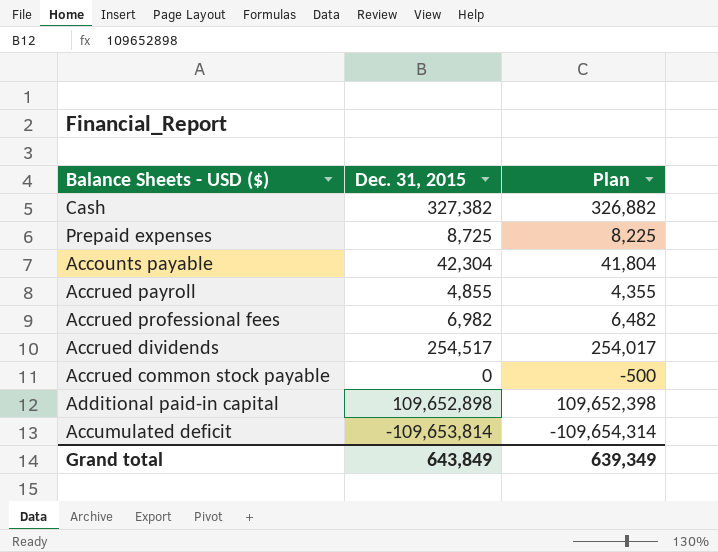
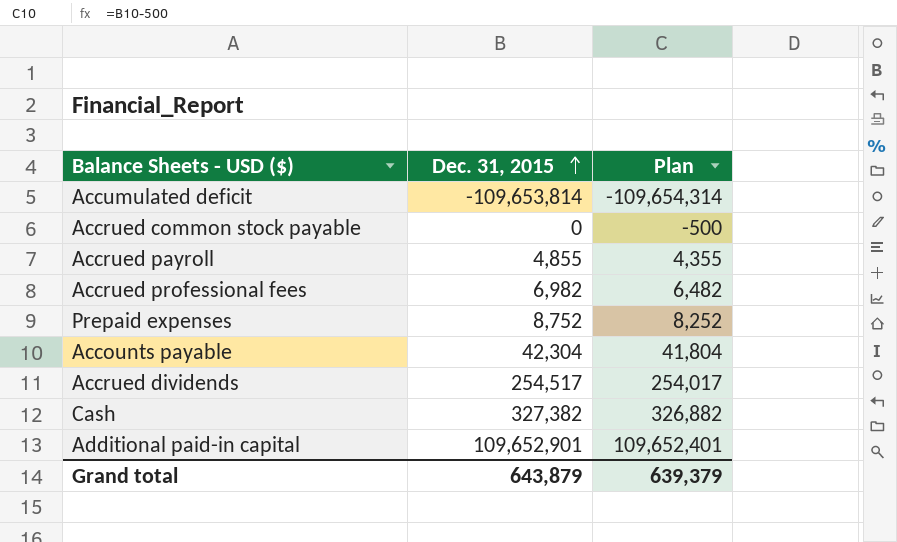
row order: none -> Dec. 31, 2015 ascending
Prepaid expenses | Dec. 31, 2015: 8,725 -> 8,752
Prepaid expenses | Plan: 8,225 -> 8,252
Additional paid-in capital | Dec. 31, 2015: 109,652,898 -> 109,652,901
Additional paid-in capital | Plan: 109,652,398 -> 109,652,401
Grand total | Dec. 31, 2015: 643,849 -> 643,879
Grand total | Plan: 639,349 -> 639,379

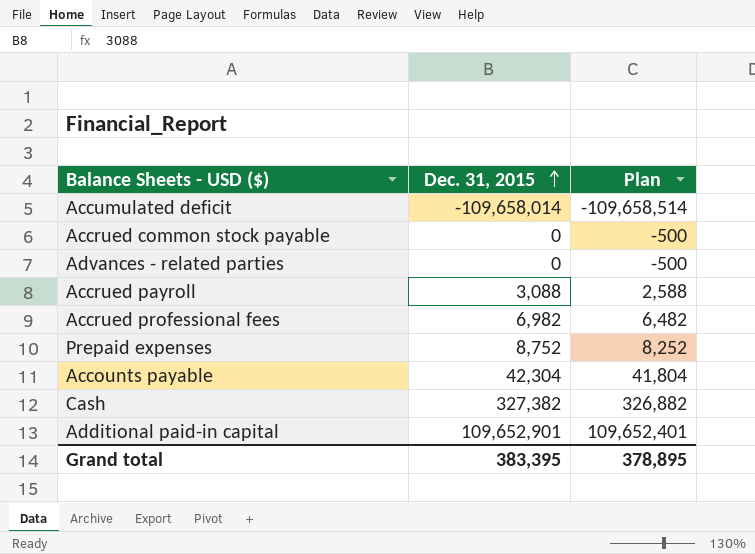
row Accrued dividends: 254,517 | 254,017 -> none
Accumulated deficit | Dec. 31, 2015: -109,653,814 -> -109,658,014
Accumulated deficit | Plan: -109,654,314 -> -109,658,514
row Advances - related parties: none -> 0 | -500
Accrued payroll | Dec. 31, 2015: 4,855 -> 3,088
Accrued payroll | Plan: 4,355 -> 2,588
Grand total | Dec. 31, 2015: 643,879 -> 383,395
Grand total | Plan: 639,379 -> 378,895

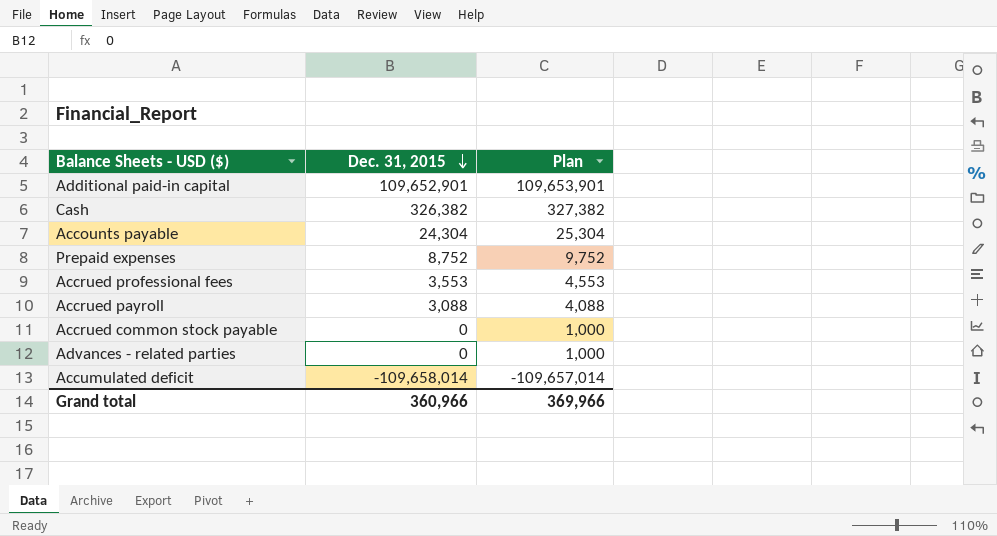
row order: Dec. 31, 2015 ascending -> Dec. 31, 2015 descending
column Plan | formula: [Dec. 31, 2015] - 500 -> [Dec. 31, 2015] + 1000
Cash | Dec. 31, 2015: 327,382 -> 326,382
Accounts payable | Dec. 31, 2015: 42,304 -> 24,304
Accrued professional fees | Dec. 31, 2015: 6,982 -> 3,553
Grand total | Dec. 31, 2015: 383,395 -> 360,966
Grand total | Plan: 378,895 -> 369,966

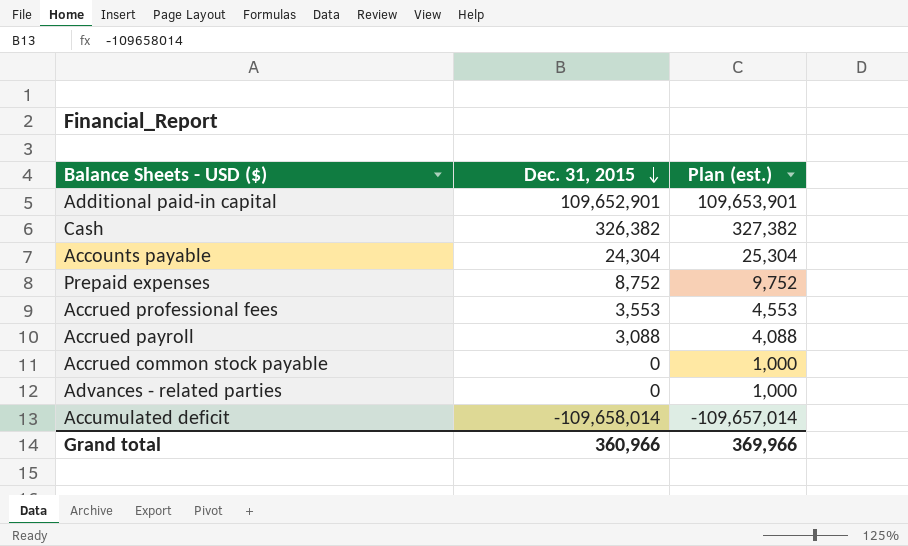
column name: Plan -> Plan (est.)

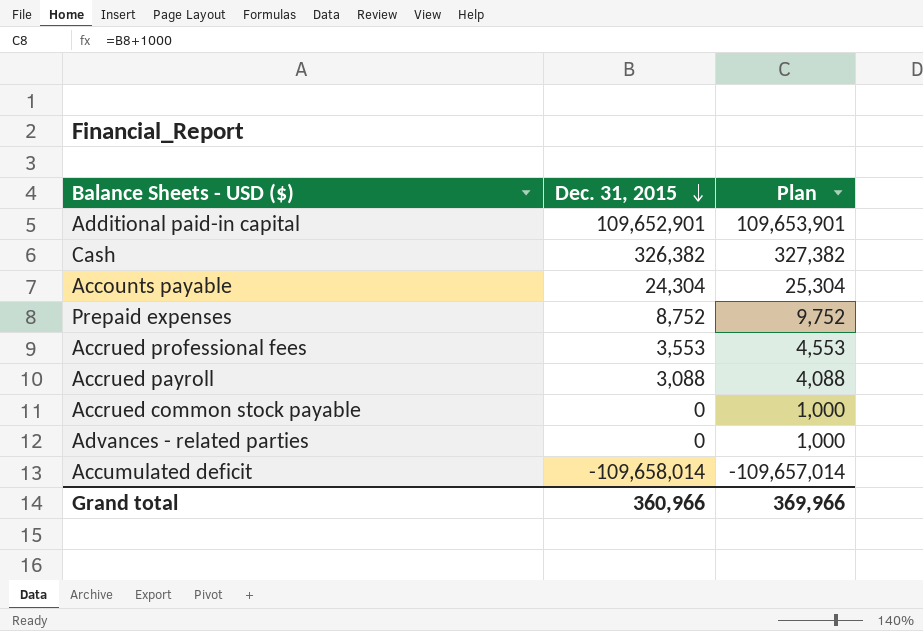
column name: Plan (est.) -> Plan

